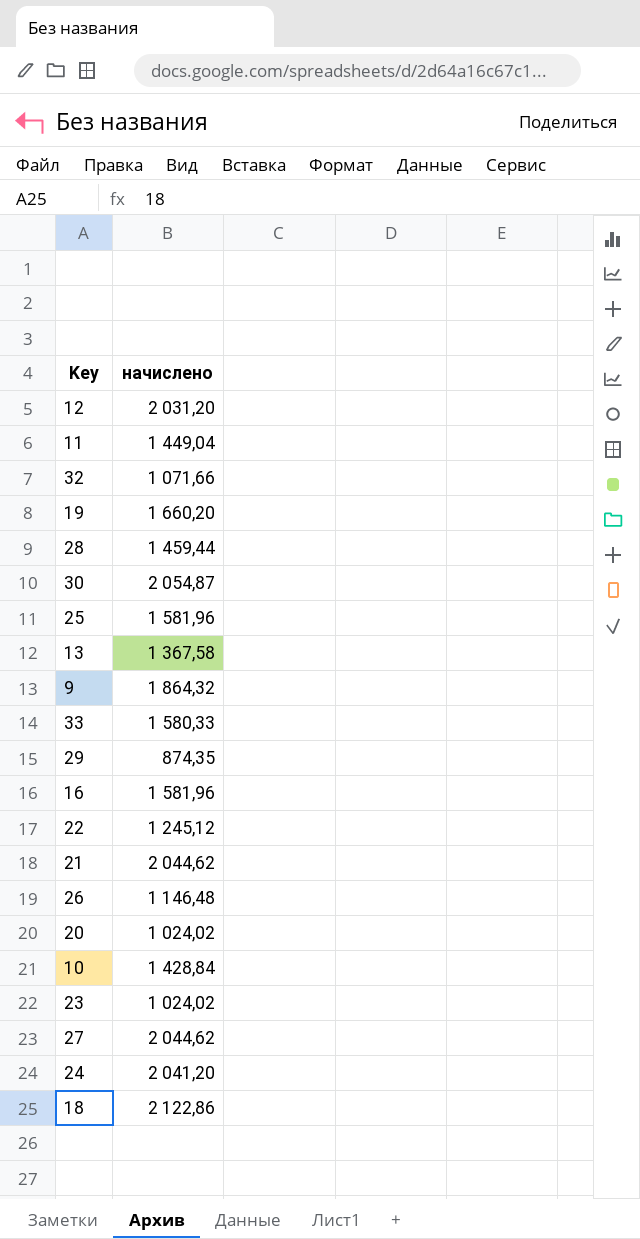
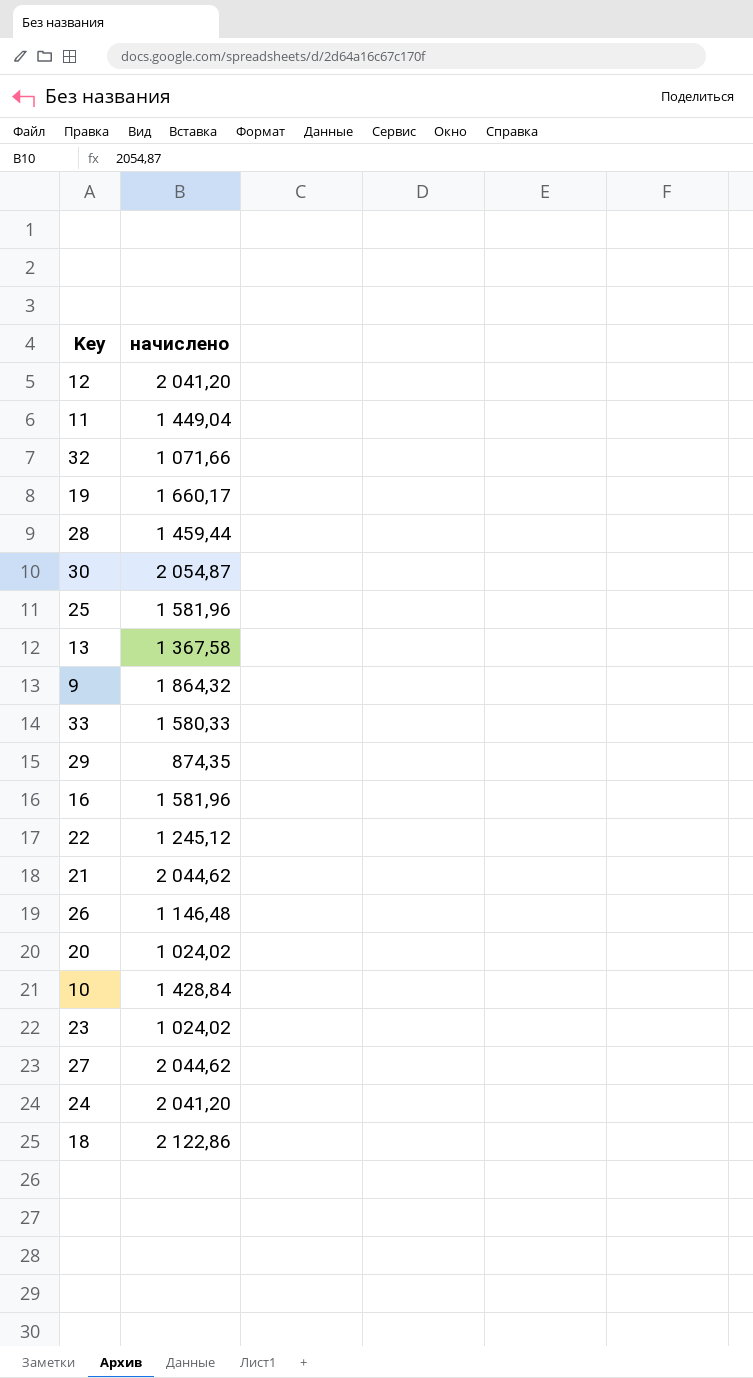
12 | начислено: 2 031,20 -> 2 041,20
19 | начислено: 1 660,20 -> 1 660,17

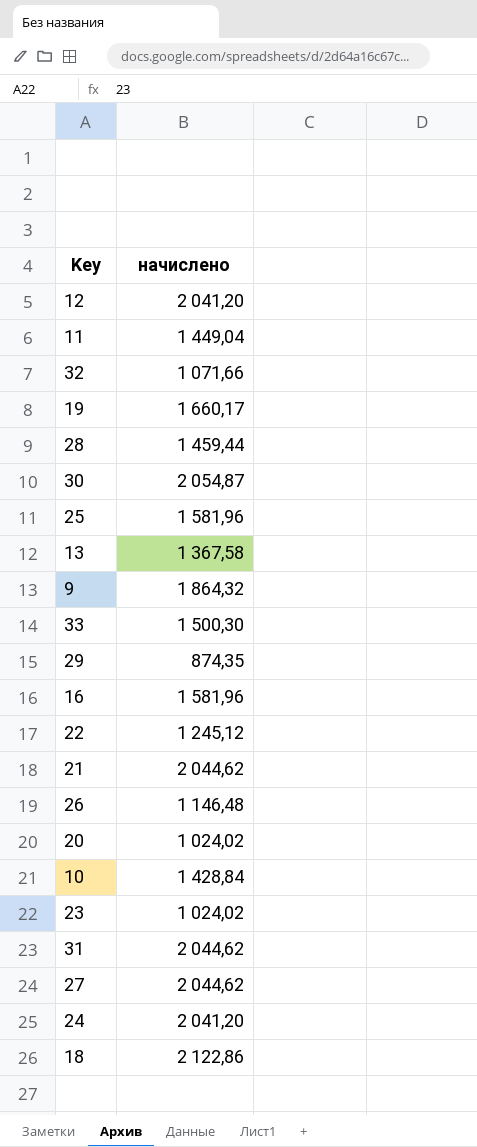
33 | начислено: 1 580,33 -> 1 500,30
row 31: none -> 2 044,62

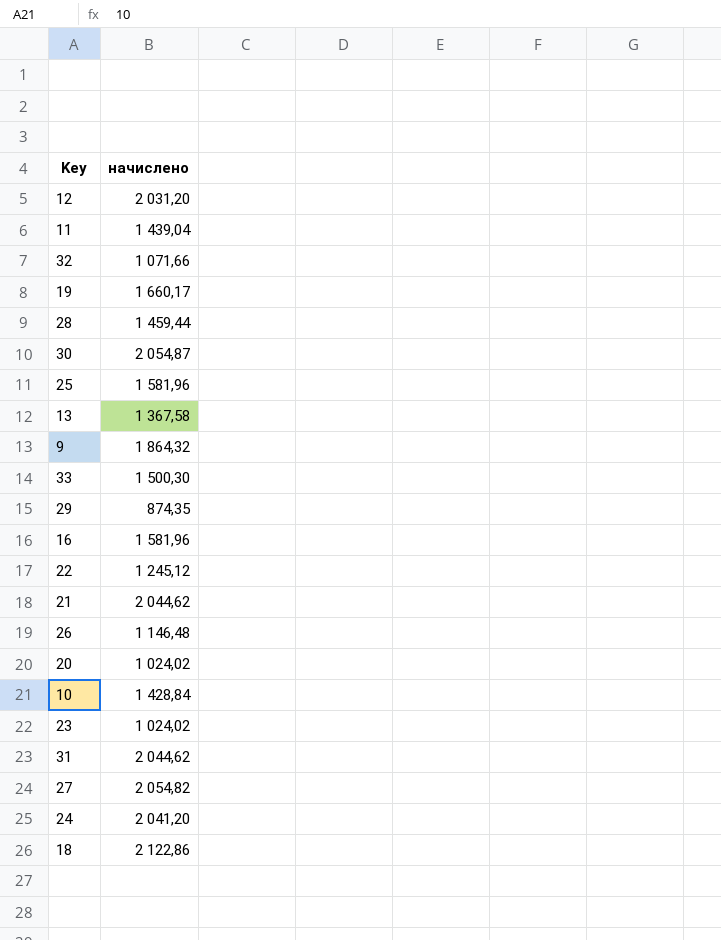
12 | начислено: 2 041,20 -> 2 031,20
11 | начислено: 1 449,04 -> 1 439,04
27 | начислено: 2 044,62 -> 2 054,82

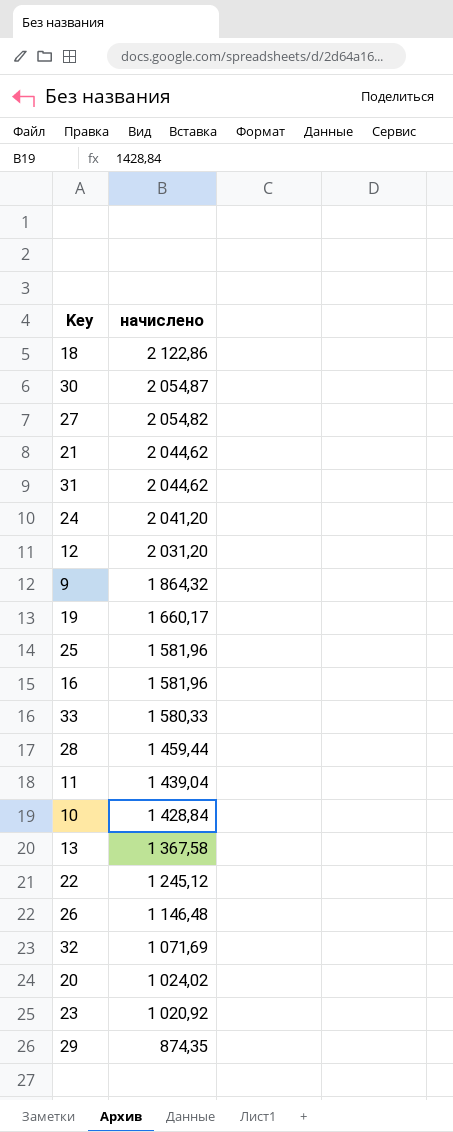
row order: none -> начислено descending
33 | начислено: 1 500,30 -> 1 580,33
32 | начислено: 1 071,66 -> 1 071,69
23 | начислено: 1 024,02 -> 1 020,92

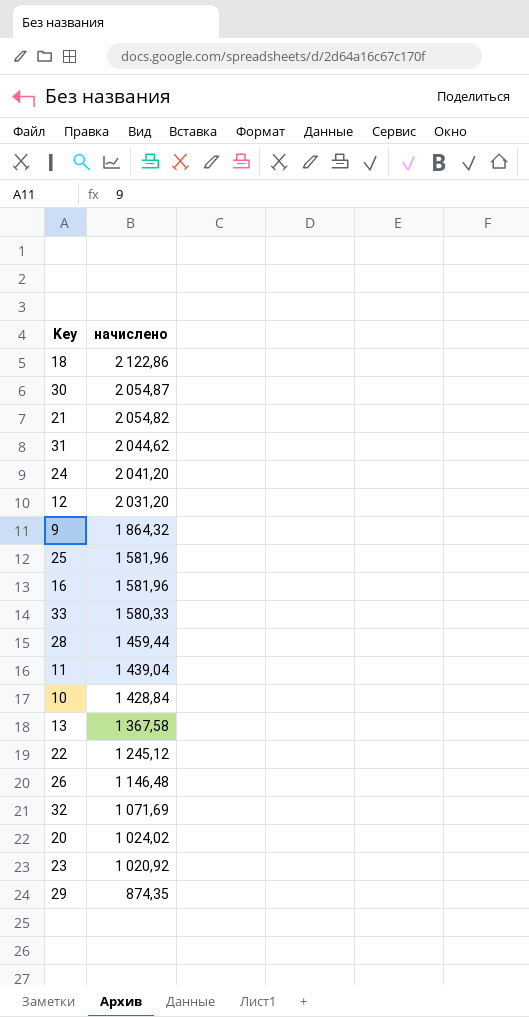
row 27: 2 054,82 -> none
row 19: 1 660,17 -> none
21 | начислено: 2 044,62 -> 2 054,82

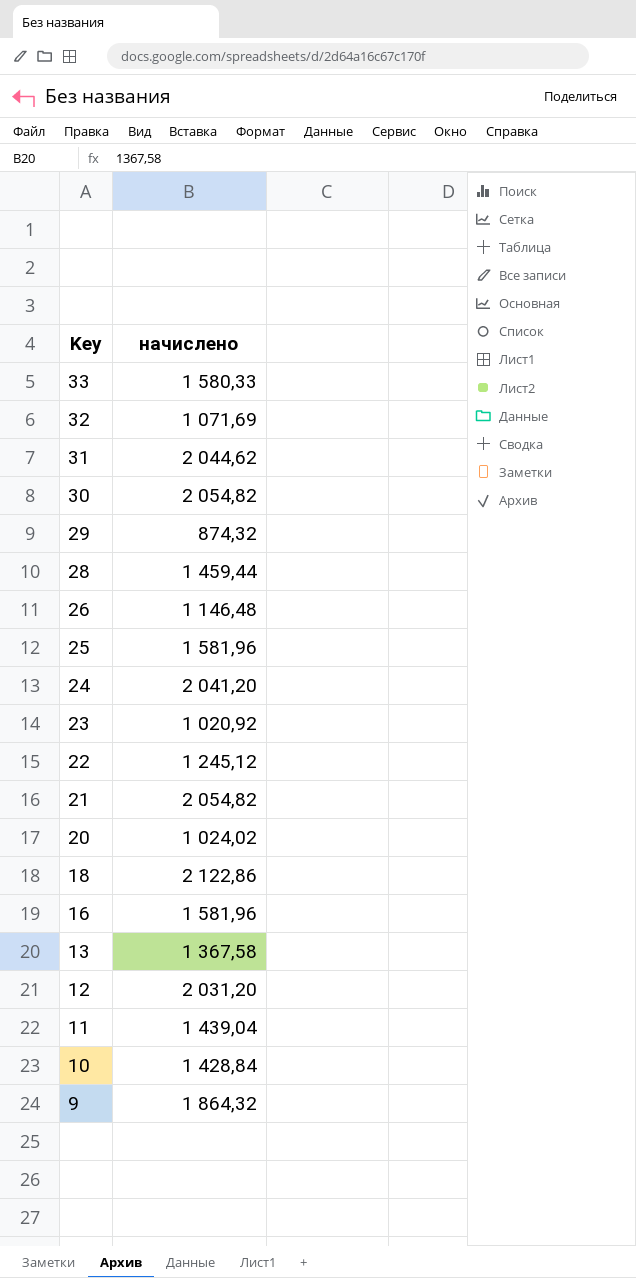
row order: начислено descending -> Key descending
30 | начислено: 2 054,87 -> 2 054,82
29 | начислено: 874,35 -> 874,32

